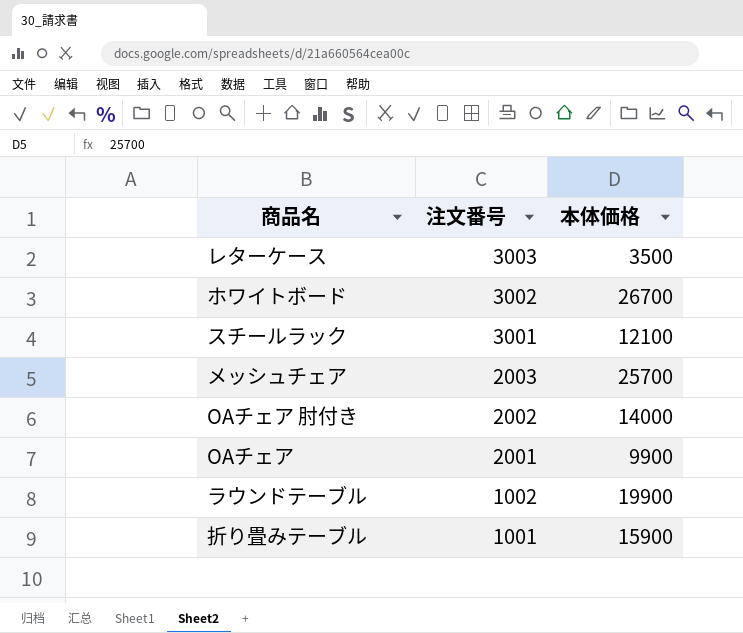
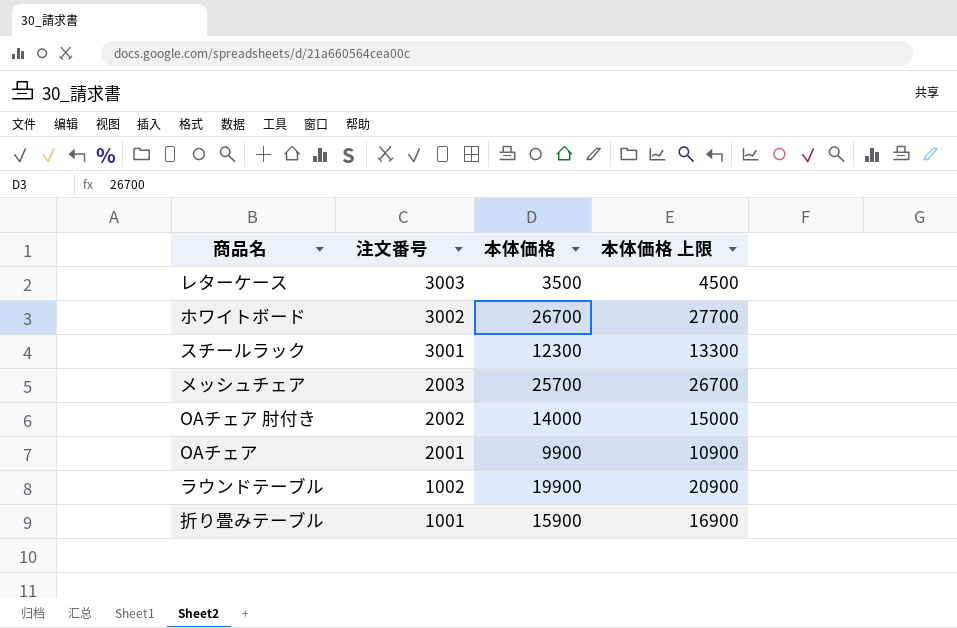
column 本体価格 上限 | formula: none -> [本体価格] + 1000
スチールラック | 本体価格: 12100 -> 12300

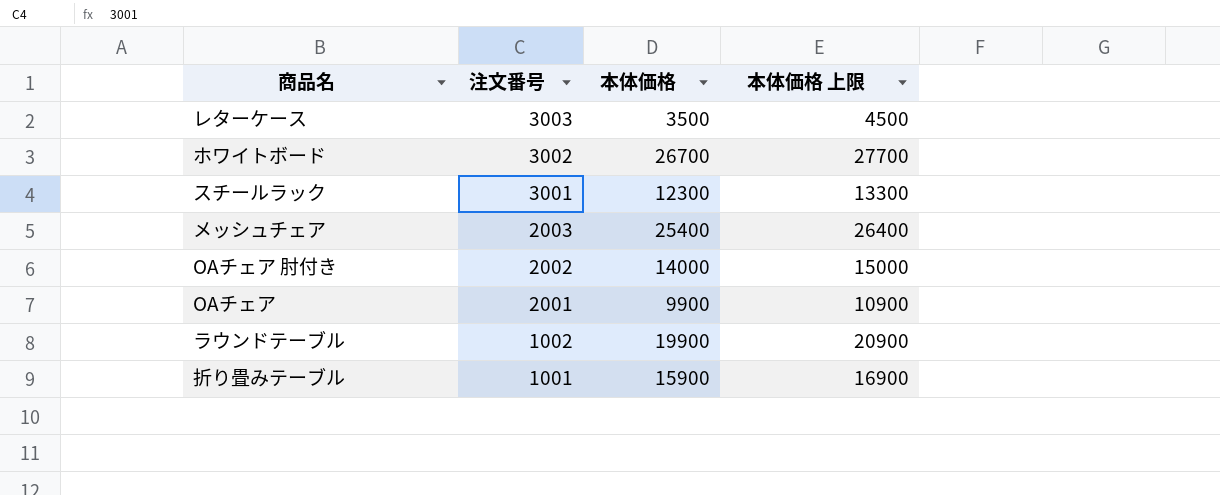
メッシュチェア | 本体価格: 25700 -> 25400
メッシュチェア | 本体価格 上限: 26700 -> 26400

